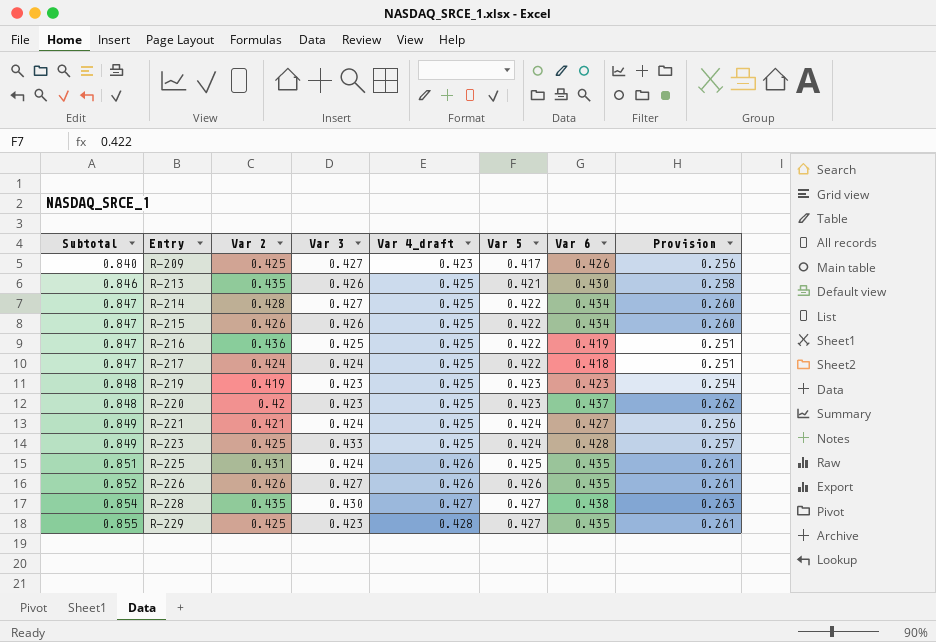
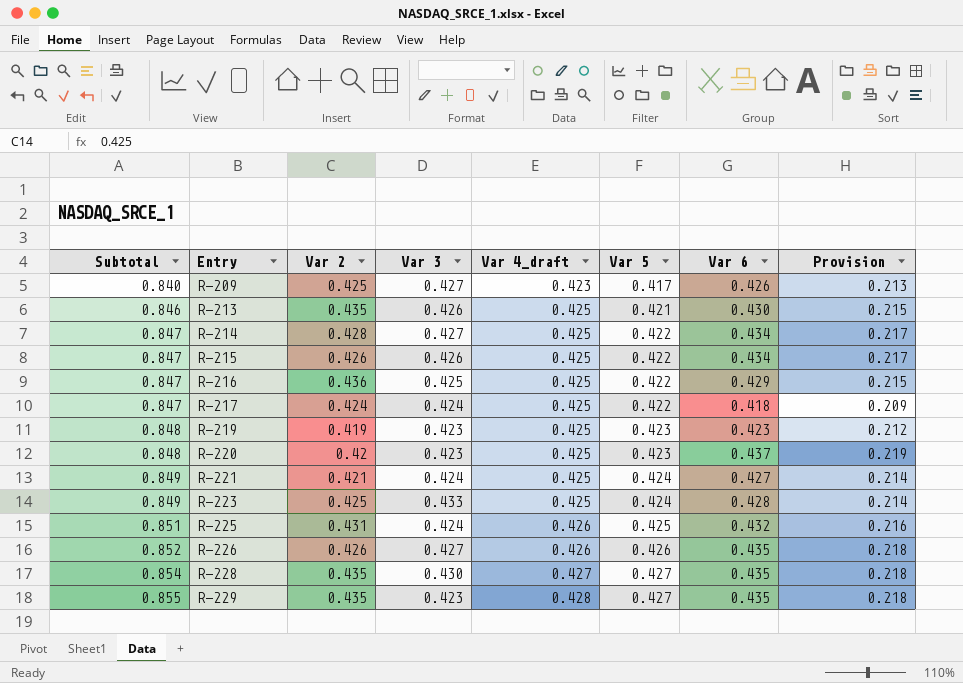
column Provision | formula: [Var 6] * 0.6 -> [Var 6] * 0.5
R-216 | Var 6: 0.419 -> 0.429
R-225 | Var 6: 0.435 -> 0.432
R-228 | Var 6: 0.438 -> 0.435
R-229 | Var 2: 0.425 -> 0.435

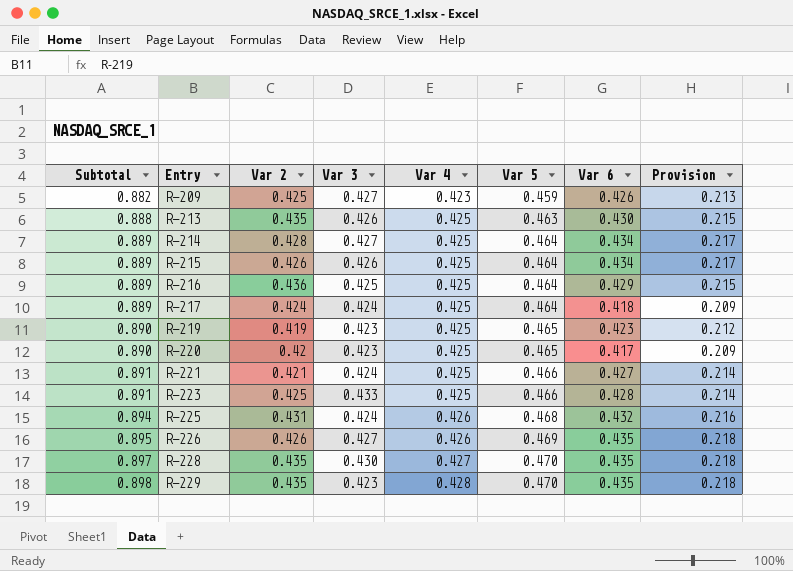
column name: Var 4_draft -> Var 4
R-209 | Subtotal: 0.840 -> 0.882
R-209 | Var 5: 0.417 -> 0.459
R-213 | Subtotal: 0.846 -> 0.888
R-213 | Var 5: 0.421 -> 0.463
R-214 | Subtotal: 0.847 -> 0.889
R-214 | Var 5: 0.422 -> 0.464
R-215 | Subtotal: 0.847 -> 0.889
R-215 | Var 5: 0.422 -> 0.464
R-216 | Subtotal: 0.847 -> 0.889
R-216 | Var 5: 0.422 -> 0.464
R-217 | Subtotal: 0.847 -> 0.889
R-217 | Var 5: 0.422 -> 0.464
R-219 | Subtotal: 0.848 -> 0.890
R-219 | Var 5: 0.423 -> 0.465
R-220 | Subtotal: 0.848 -> 0.890
R-220 | Var 5: 0.423 -> 0.465
R-220 | Var 6: 0.437 -> 0.417
R-220 | Provision: 0.219 -> 0.209
R-221 | Subtotal: 0.849 -> 0.891
R-221 | Var 5: 0.424 -> 0.466
R-223 | Subtotal: 0.849 -> 0.891
R-223 | Var 5: 0.424 -> 0.466
R-225 | Subtotal: 0.851 -> 0.894
R-225 | Var 5: 0.425 -> 0.468
R-226 | Subtotal: 0.852 -> 0.895
R-226 | Var 5: 0.426 -> 0.469
R-228 | Subtotal: 0.854 -> 0.897
R-228 | Var 5: 0.427 -> 0.470
R-229 | Subtotal: 0.855 -> 0.898
R-229 | Var 5: 0.427 -> 0.470

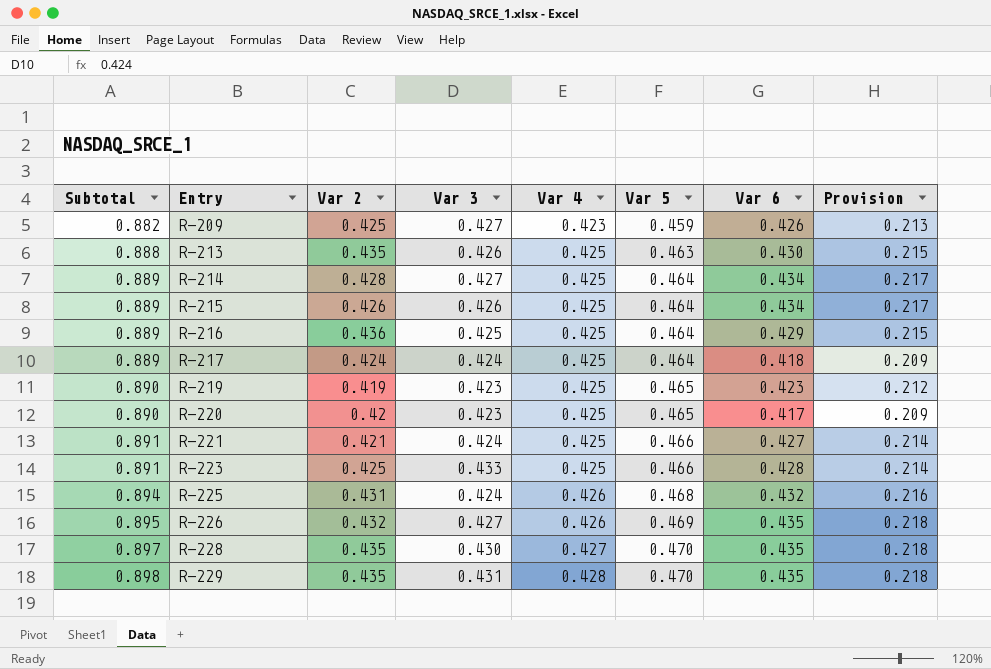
R-226 | Var 2: 0.426 -> 0.432
R-229 | Var 3: 0.423 -> 0.431

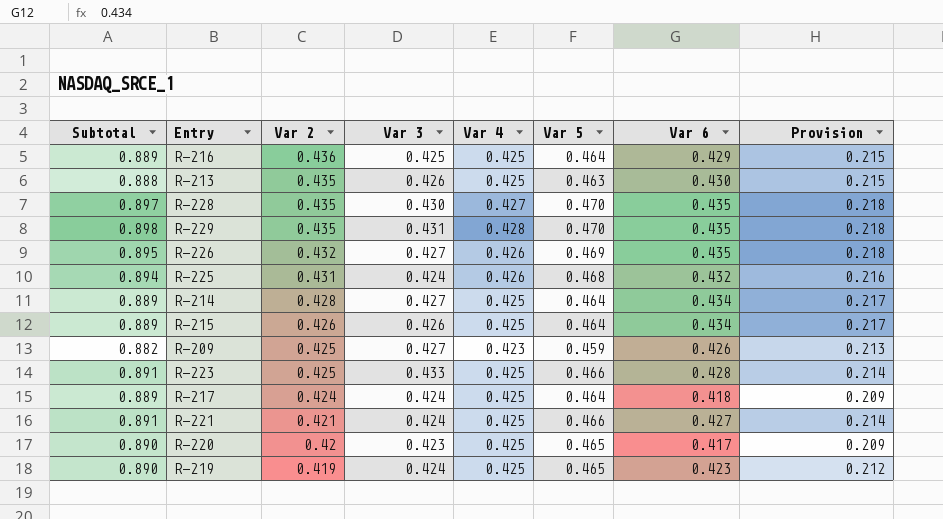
row order: Subtotal ascending -> Var 2 descending
R-219 | Var 3: 0.423 -> 0.424

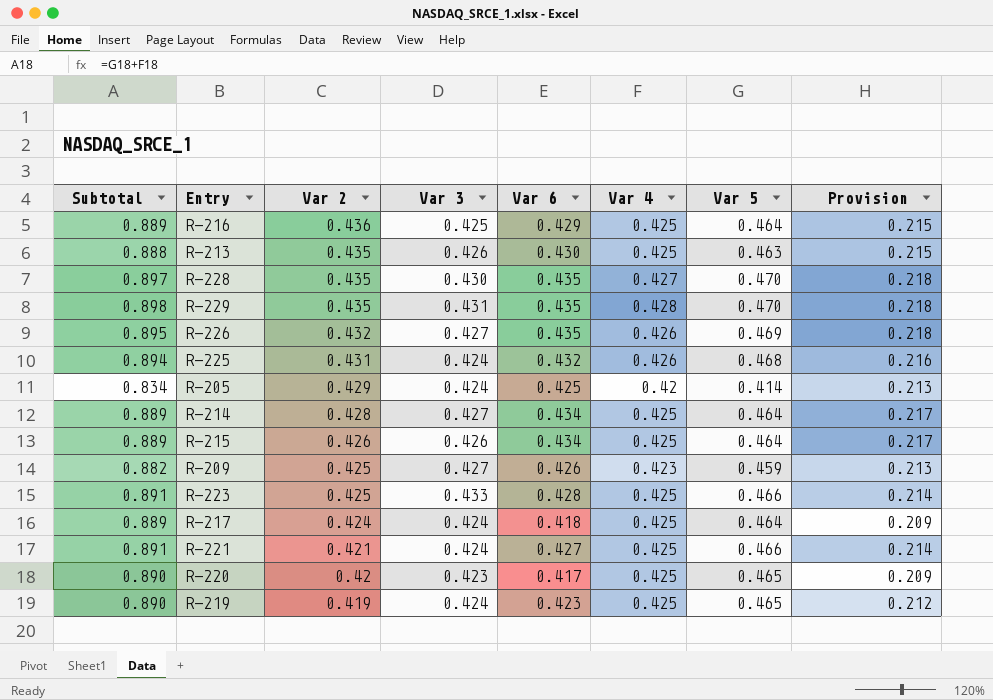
column Var 6 | position: 7 -> 5
row R-205: none -> 0.834 | 0.429 | 0.424 | 0.425 | 0.42 | 0.414 | 0.213

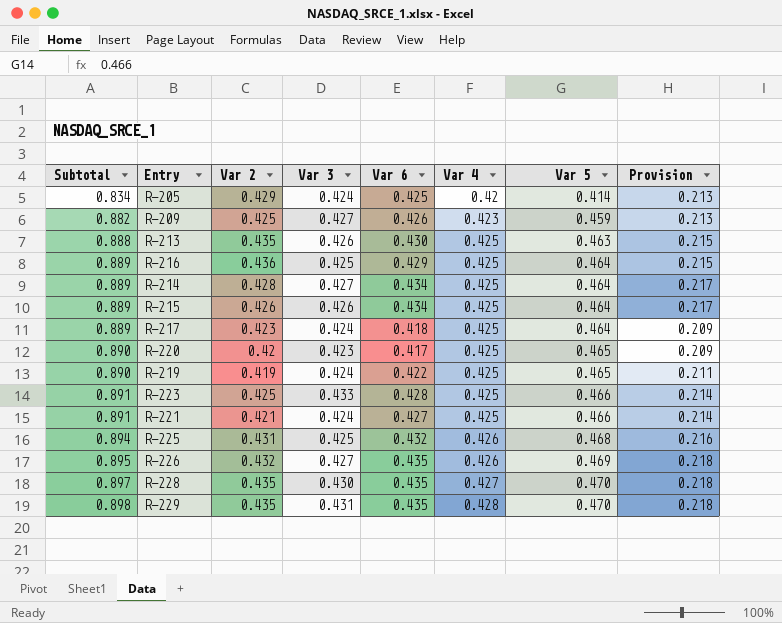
row order: Var 2 descending -> Subtotal ascending
R-217 | Var 2: 0.424 -> 0.423
R-219 | Var 6: 0.423 -> 0.422
R-219 | Provision: 0.212 -> 0.211
R-225 | Var 3: 0.424 -> 0.425

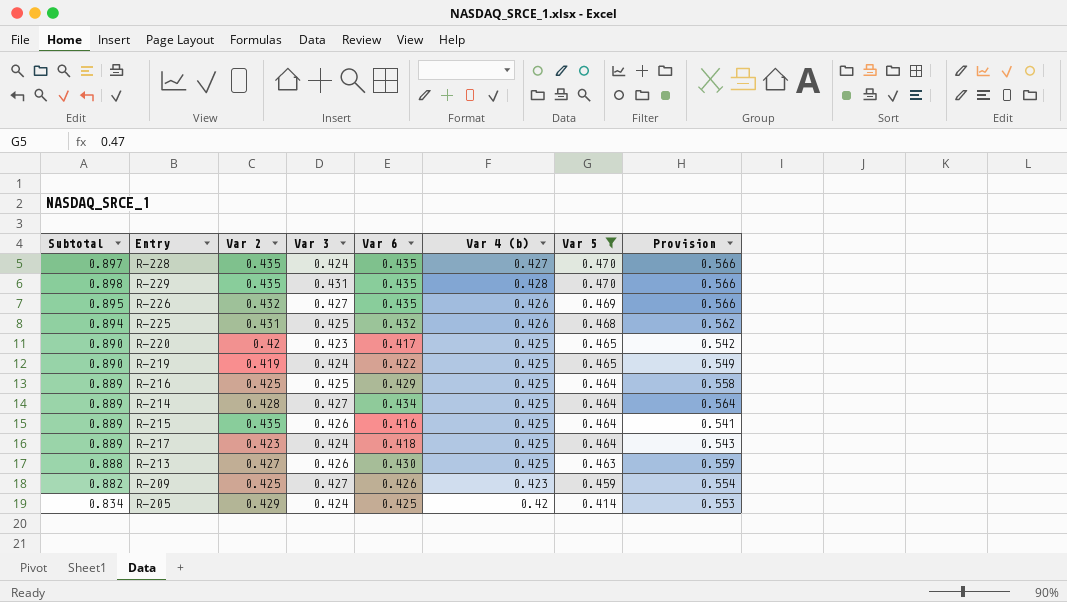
filter: none -> Var 5 != 0.466
row order: Subtotal ascending -> Var 5 descending
column name: Var 4 -> Var 4 (b)
column Provision | formula: [Var 6] * 0.5 -> [Var 6] * 1.3
R-228 | Var 3: 0.430 -> 0.424
R-216 | Var 2: 0.436 -> 0.425
R-215 | Var 2: 0.426 -> 0.435
R-215 | Var 6: 0.434 -> 0.416
R-213 | Var 2: 0.435 -> 0.427

